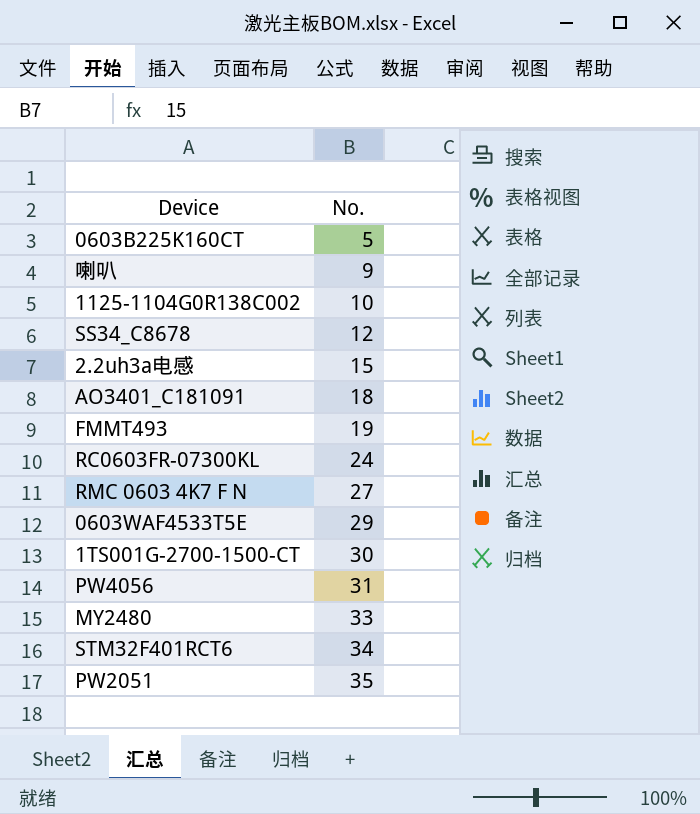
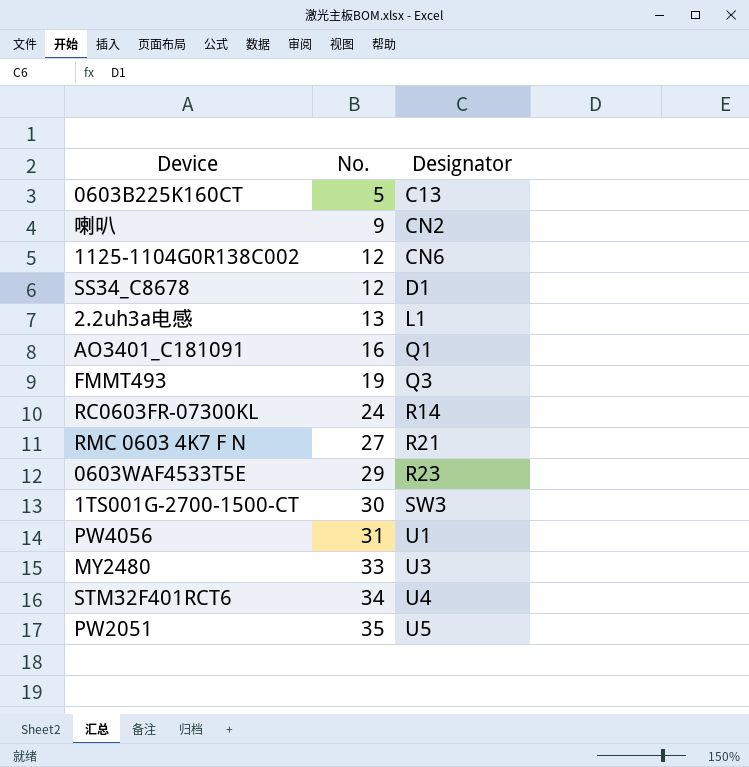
column Designator | position: none -> 3
1125-1104G0R138C002 | No.: 10 -> 12
2.2uh3a电感 | No.: 15 -> 13
AO3401_C181091 | No.: 18 -> 16

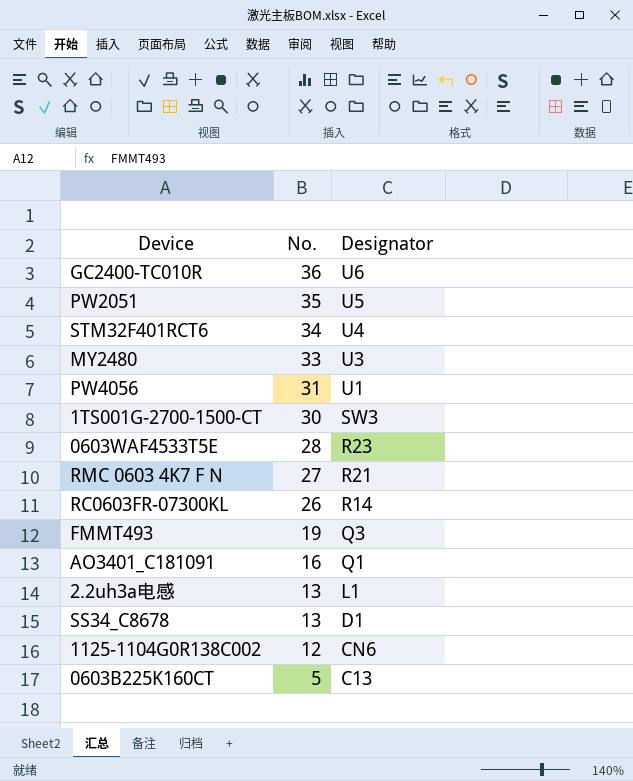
row order: No. ascending -> No. descending
row 喇叭: 9 | CN2 -> none
row GC2400-TC010R: none -> 36 | U6
0603WAF4533T5E | No.: 29 -> 28
RC0603FR-07300KL | No.: 24 -> 26
SS34_C8678 | No.: 12 -> 13

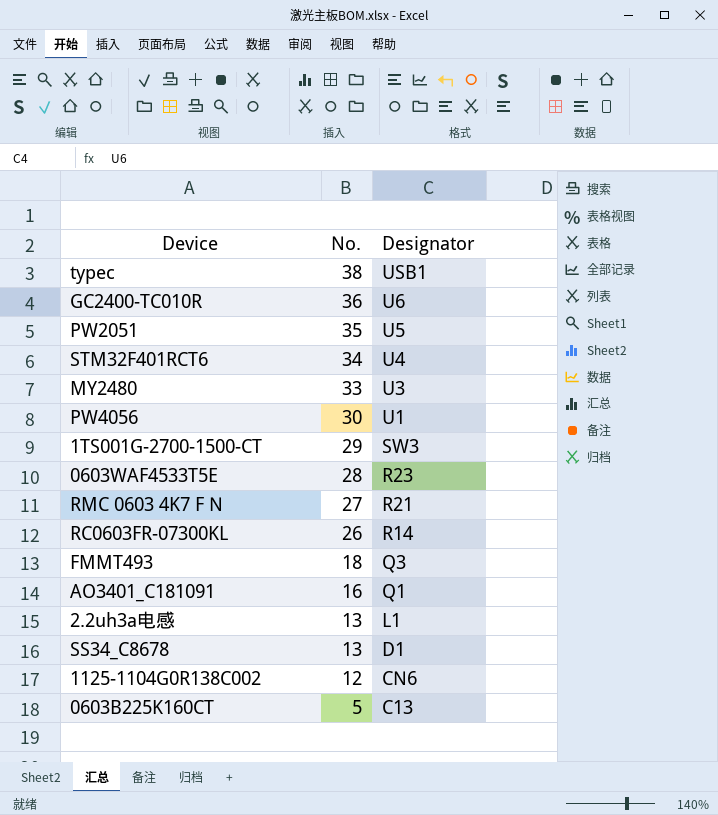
row typec: none -> 38 | USB1
PW4056 | No.: 31 -> 30
1TS001G-2700-1500-CT | No.: 30 -> 29
FMMT493 | No.: 19 -> 18

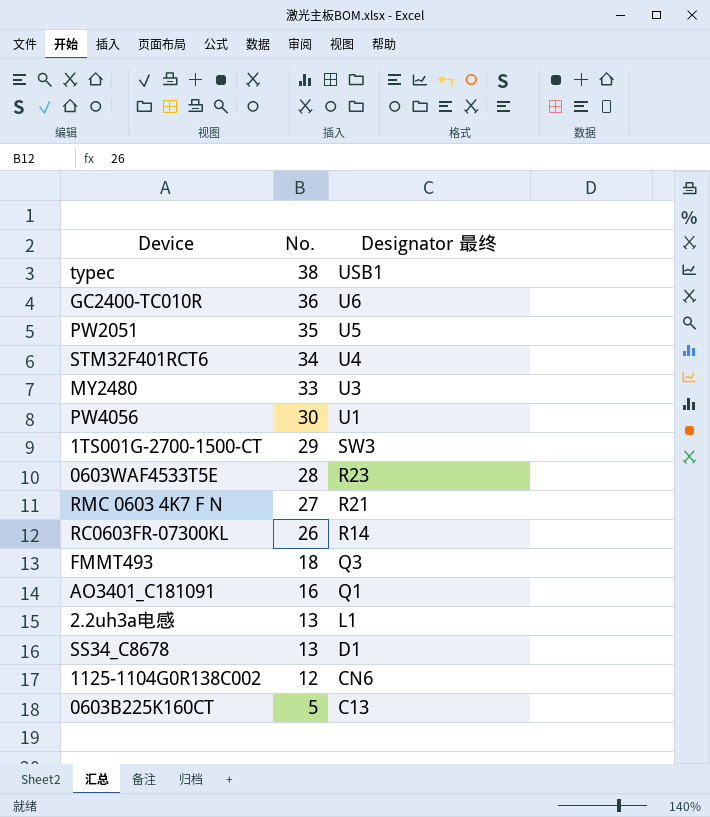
column name: Designator -> Designator 最终

